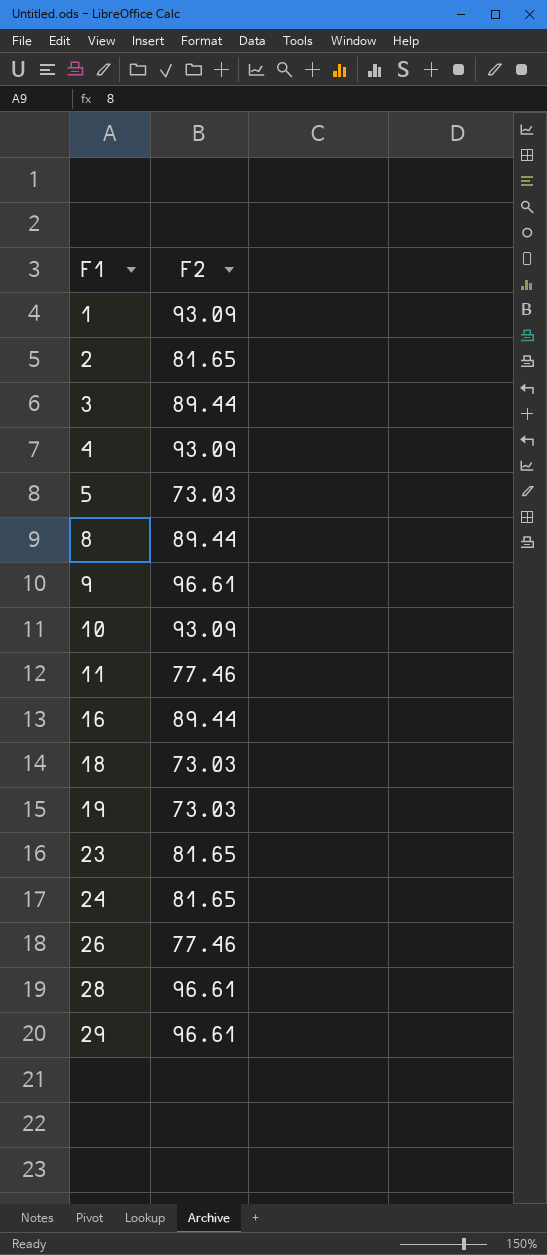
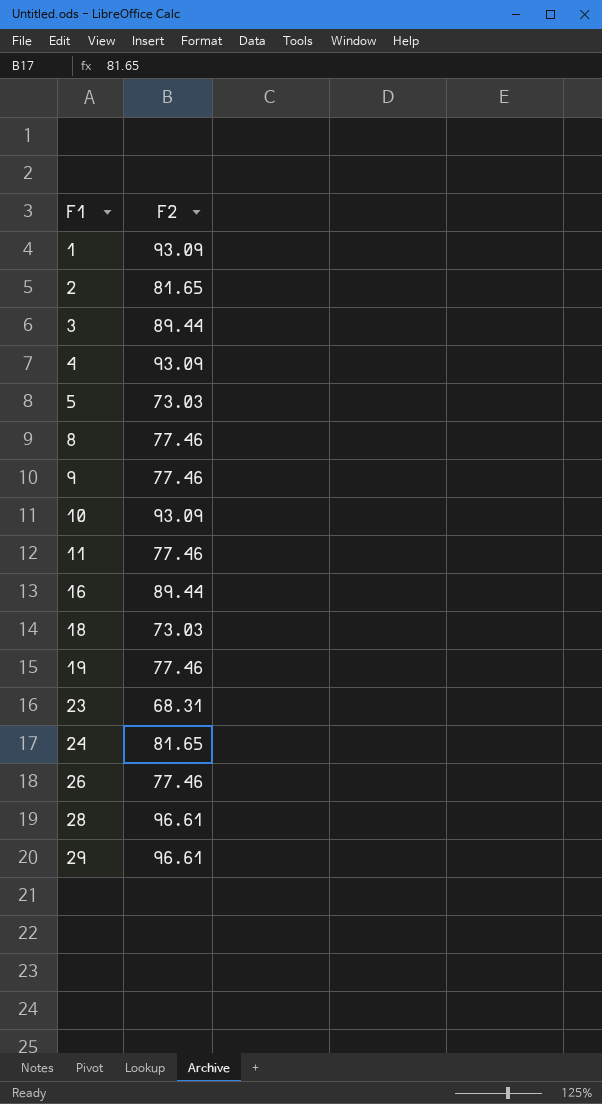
8 | F2: 89.44 -> 77.46
9 | F2: 96.61 -> 77.46
19 | F2: 73.03 -> 77.46
23 | F2: 81.65 -> 68.31

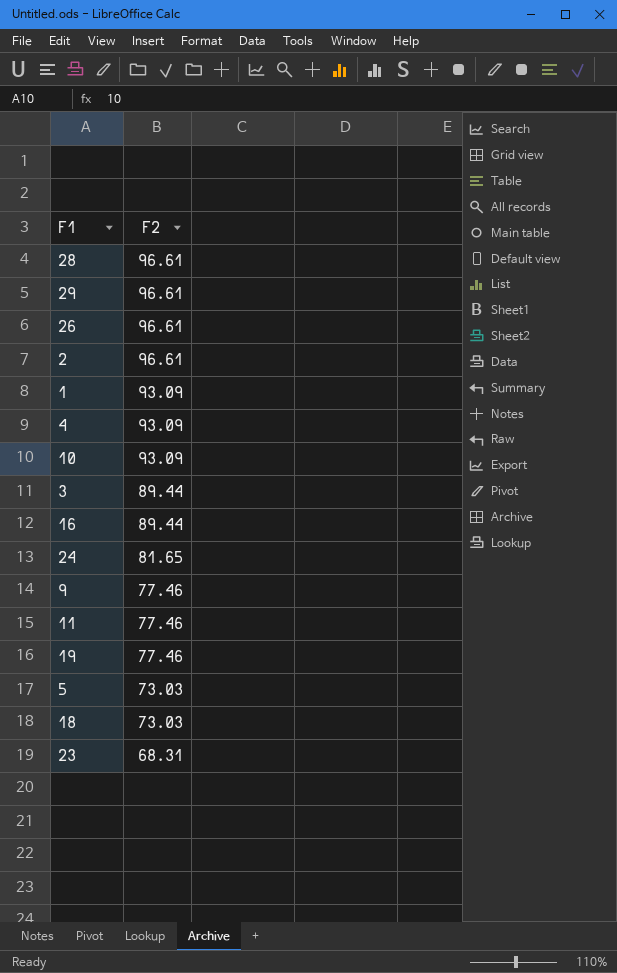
row order: F1 ascending -> F2 descending
row 8: 77.46 -> none
26 | F2: 77.46 -> 96.61
2 | F2: 81.65 -> 96.61

